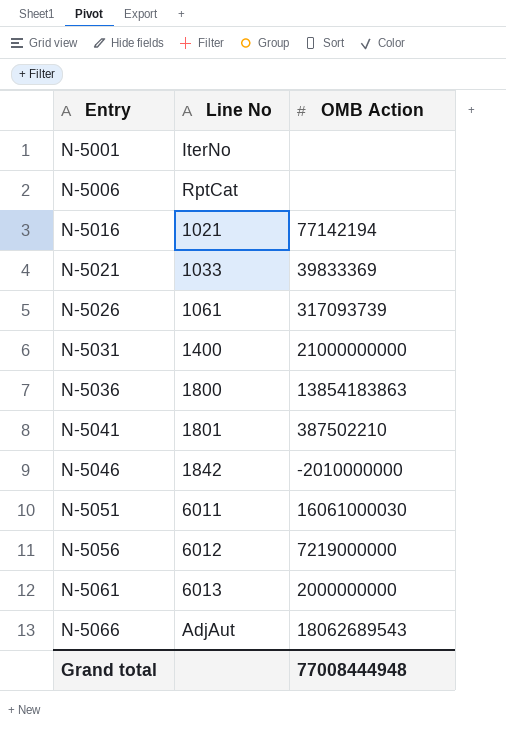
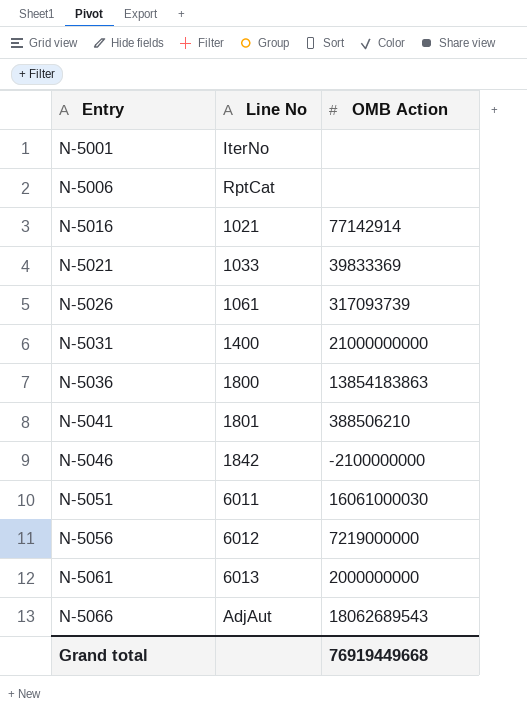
N-5016 | OMB Action: 77142194 -> 77142914
N-5041 | OMB Action: 387502210 -> 388506210
N-5046 | OMB Action: -2010000000 -> -2100000000
Grand total | OMB Action: 77008444948 -> 76919449668

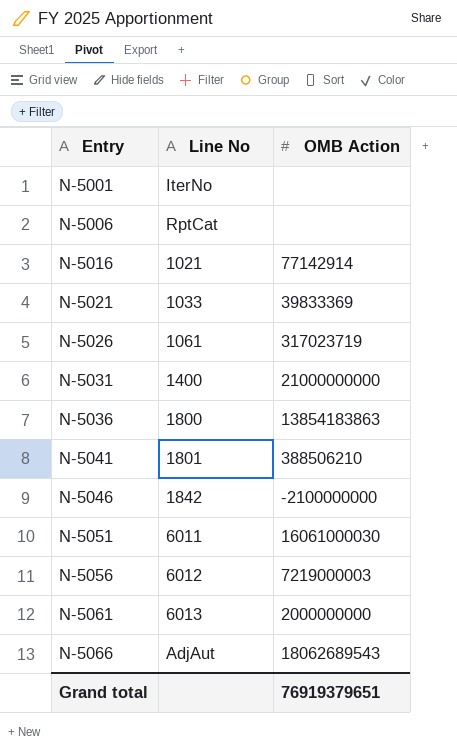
N-5026 | OMB Action: 317093739 -> 317023719
N-5056 | OMB Action: 7219000000 -> 7219000003
Grand total | OMB Action: 76919449668 -> 76919379651

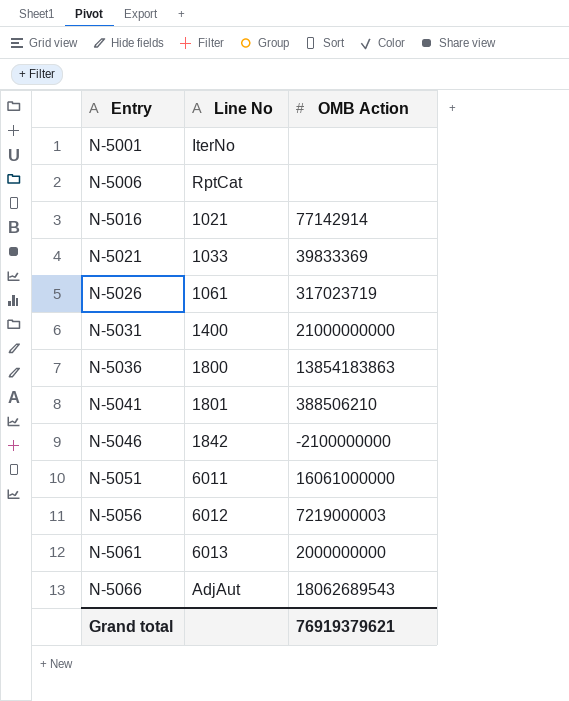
N-5051 | OMB Action: 16061000030 -> 16061000000
Grand total | OMB Action: 76919379651 -> 76919379621

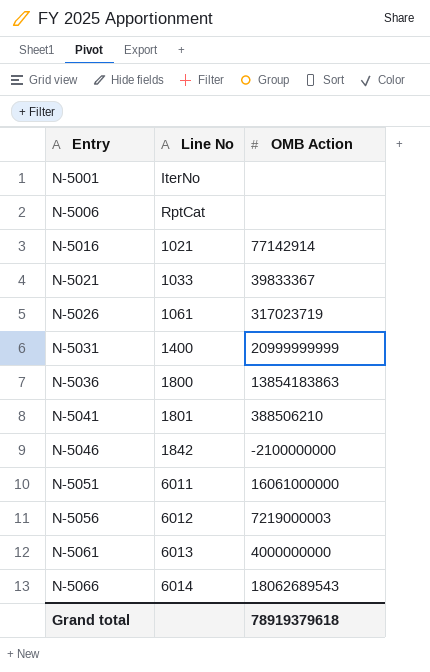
N-5021 | OMB Action: 39833369 -> 39833367
N-5031 | OMB Action: 21000000000 -> 20999999999
N-5061 | OMB Action: 2000000000 -> 4000000000
N-5066 | Line No: AdjAut -> 6014
Grand total | OMB Action: 76919379621 -> 78919379618

